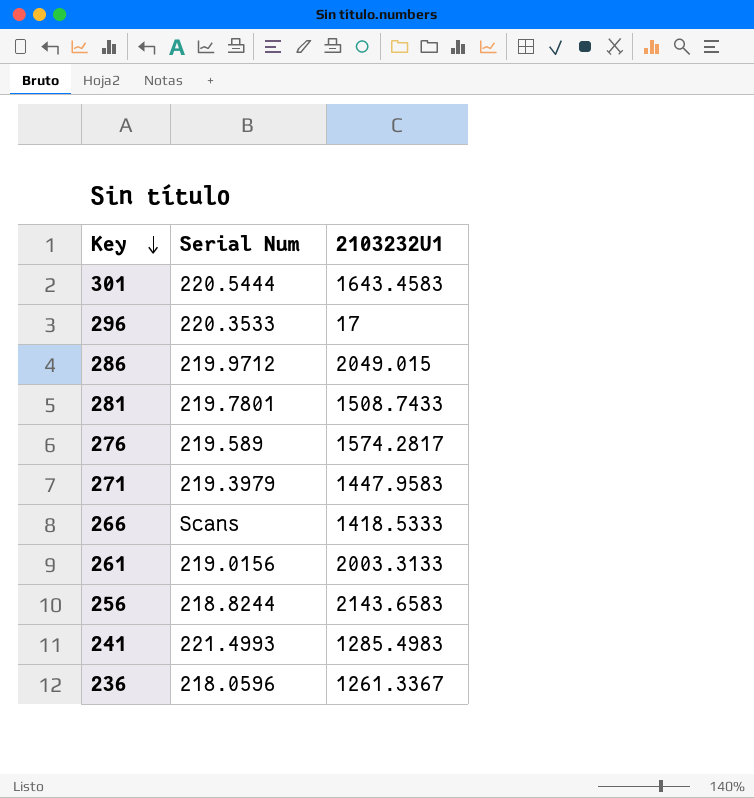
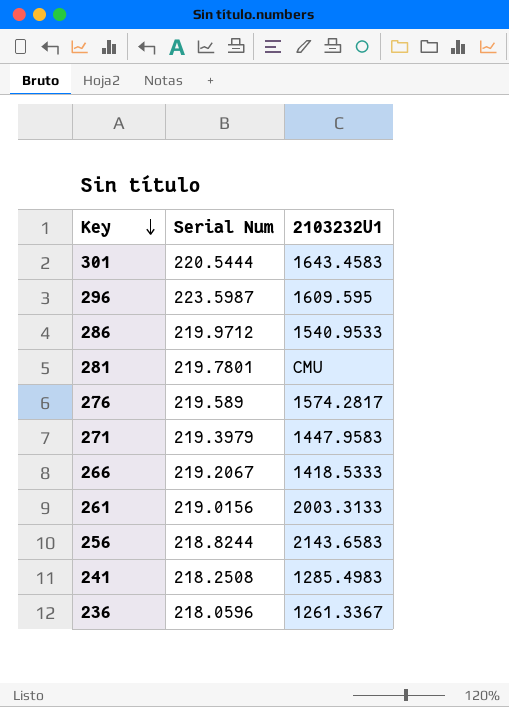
296 | Serial Num: 220.3533 -> 223.5987
296 | 2103232U1: 17 -> 1609.595
286 | 2103232U1: 2049.015 -> 1540.9533
281 | 2103232U1: 1508.7433 -> CMU
266 | Serial Num: Scans -> 219.2067
241 | Serial Num: 221.4993 -> 218.2508

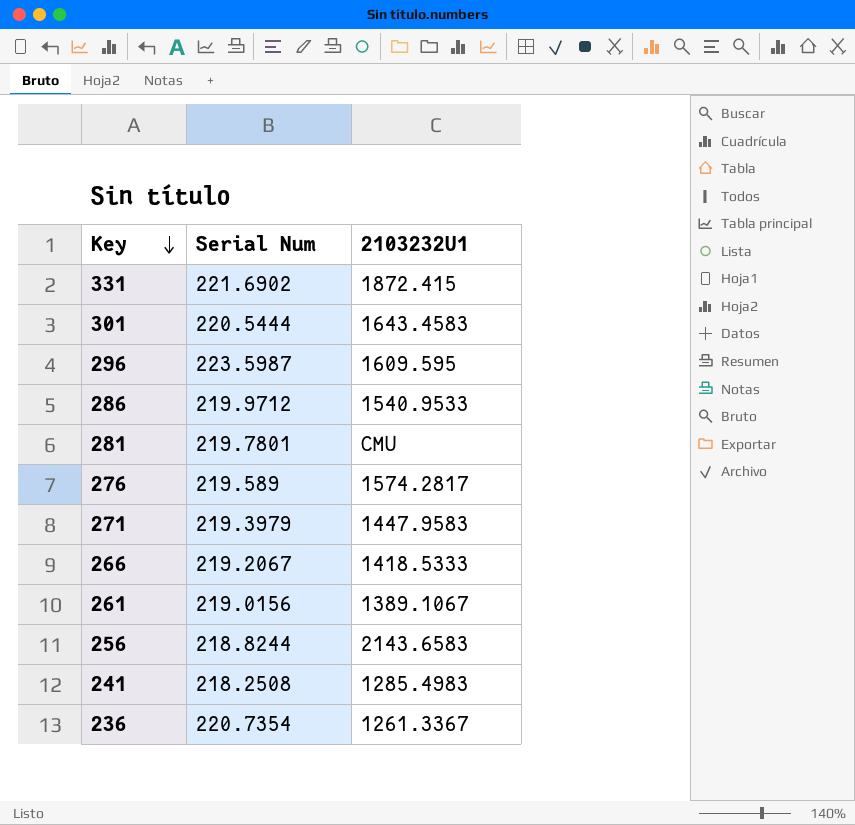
row 331: none -> 221.6902 | 1872.415
261 | 2103232U1: 2003.3133 -> 1389.1067
236 | Serial Num: 218.0596 -> 220.7354

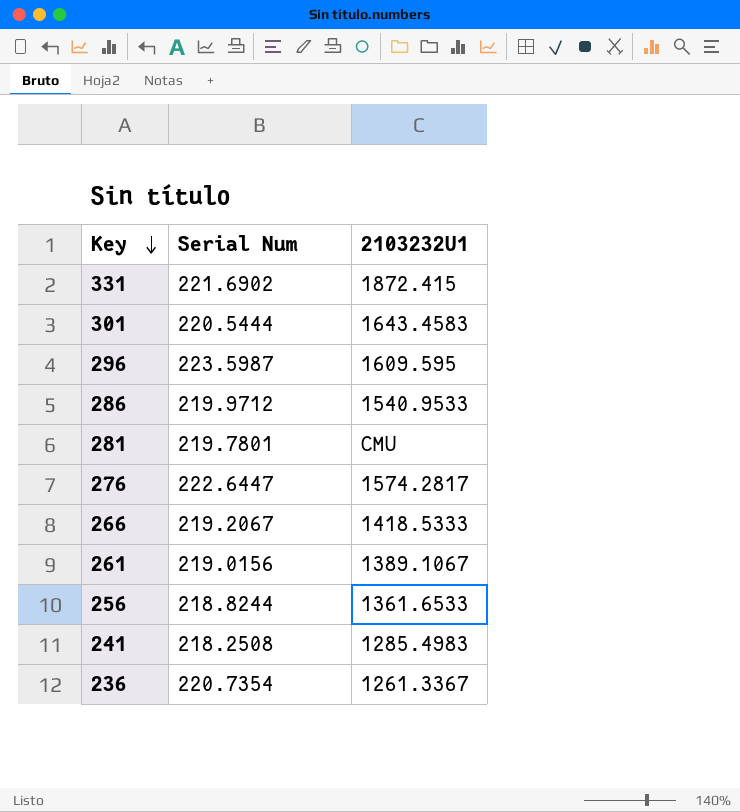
row 271: 219.3979 | 1447.9583 -> none
276 | Serial Num: 219.589 -> 222.6447
256 | 2103232U1: 2143.6583 -> 1361.6533

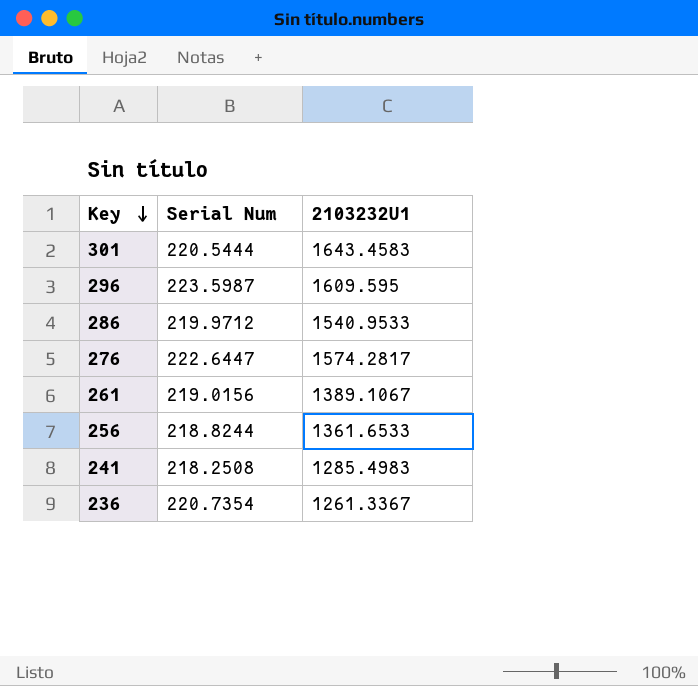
row 331: 221.6902 | 1872.415 -> none
row 281: 219.7801 | CMU -> none
row 266: 219.2067 | 1418.5333 -> none

